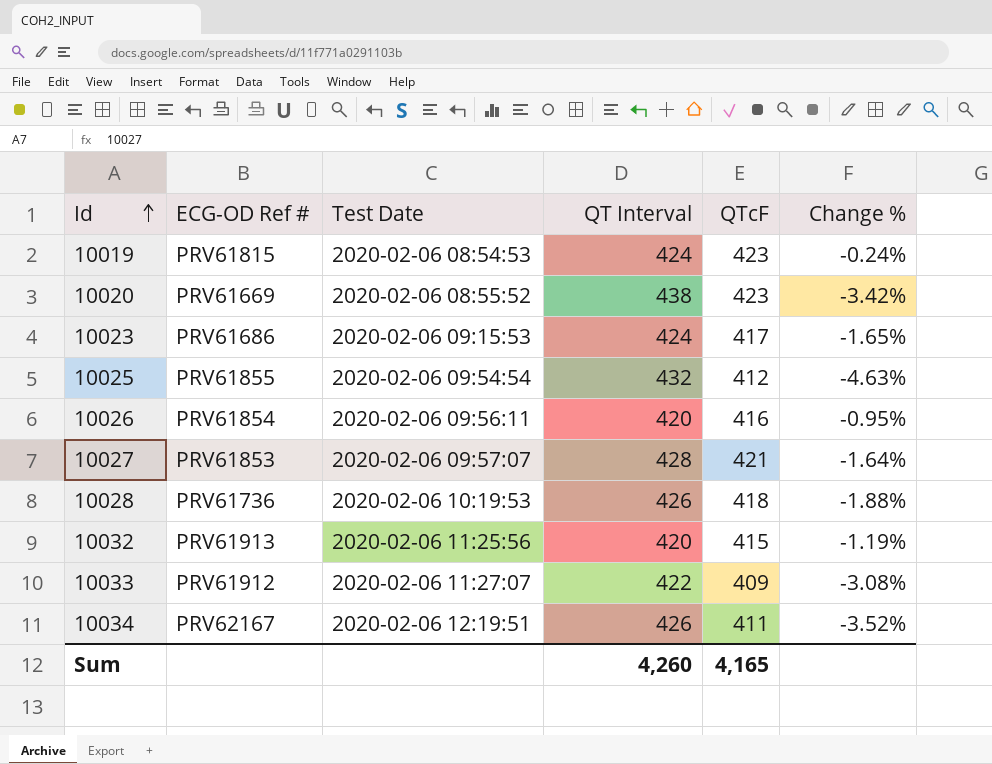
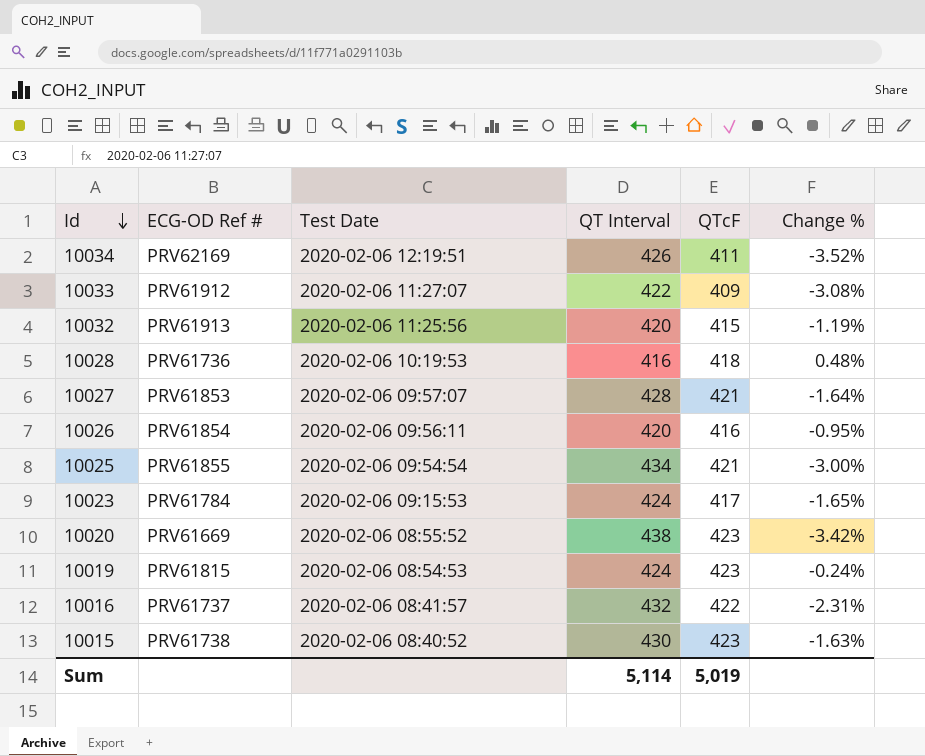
row order: Id ascending -> Id descending
10034 | ECG-OD Ref #: PRV62167 -> PRV62169
10028 | QT Interval: 426 -> 416
10028 | Change %: -1.88% -> 0.48%
10025 | QT Interval: 432 -> 434
10025 | QTcF: 412 -> 421
10025 | Change %: -4.63% -> -3.00%
10023 | ECG-OD Ref #: PRV61686 -> PRV61784
row 10016: none -> PRV61737 | 2020-02-06 08:41:57 | 432 | 422 | -2.31%
row 10015: none -> PRV61738 | 2020-02-06 08:40:52 | 430 | 423 | -1.63%
Sum | QT Interval: 4,260 -> 5,114
Sum | QTcF: 4,165 -> 5,019

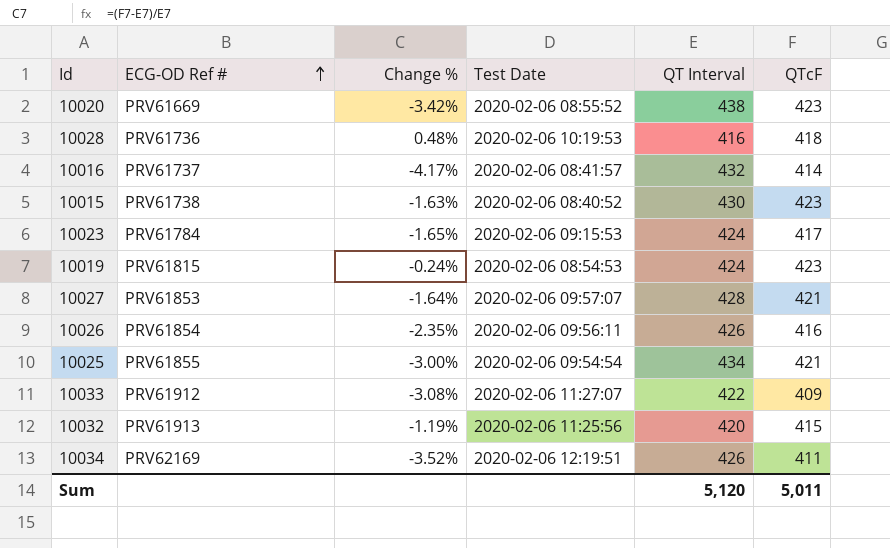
row order: Id descending -> ECG-OD Ref # ascending
column Change % | position: 6 -> 3
10016 | Change %: -2.31% -> -4.17%
10016 | QTcF: 422 -> 414
10026 | Change %: -0.95% -> -2.35%
10026 | QT Interval: 420 -> 426
Sum | QT Interval: 5,114 -> 5,120
Sum | QTcF: 5,019 -> 5,011

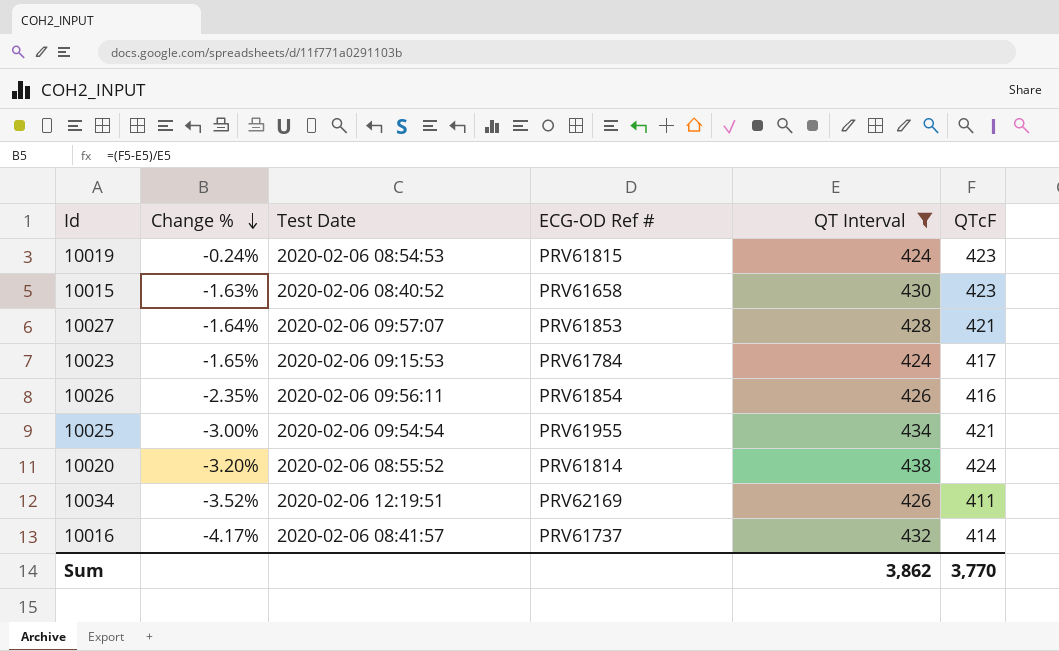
filter: none -> QT Interval >= 424
row order: ECG-OD Ref # ascending -> Change % descending
column ECG-OD Ref # | position: 2 -> 4
10015 | ECG-OD Ref #: PRV61738 -> PRV61658
10025 | ECG-OD Ref #: PRV61855 -> PRV61955
10020 | Change %: -3.42% -> -3.20%
10020 | ECG-OD Ref #: PRV61669 -> PRV61814
10020 | QTcF: 423 -> 424
Sum | QT Interval: 5,120 -> 3,862
Sum | QTcF: 5,011 -> 3,770

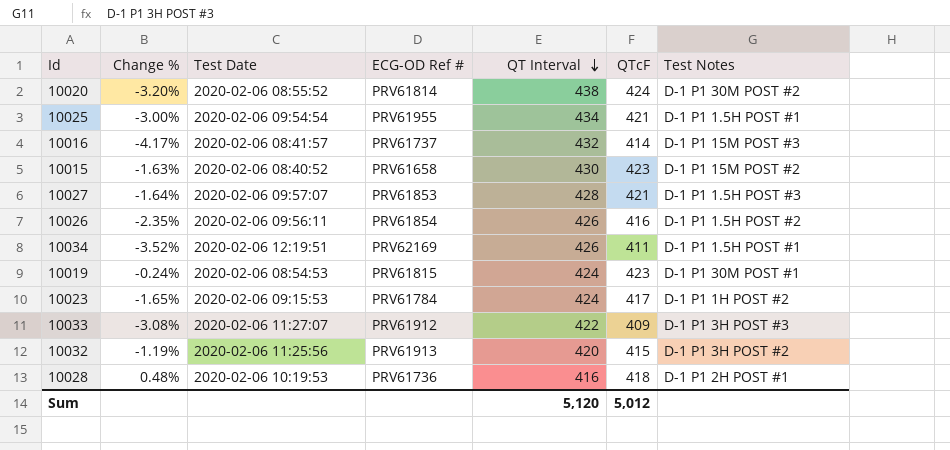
filter: QT Interval >= 424 -> none
row order: Change % descending -> QT Interval descending
column Test Notes | position: none -> 7
Sum | QT Interval: 3,862 -> 5,120
Sum | QTcF: 3,770 -> 5,012

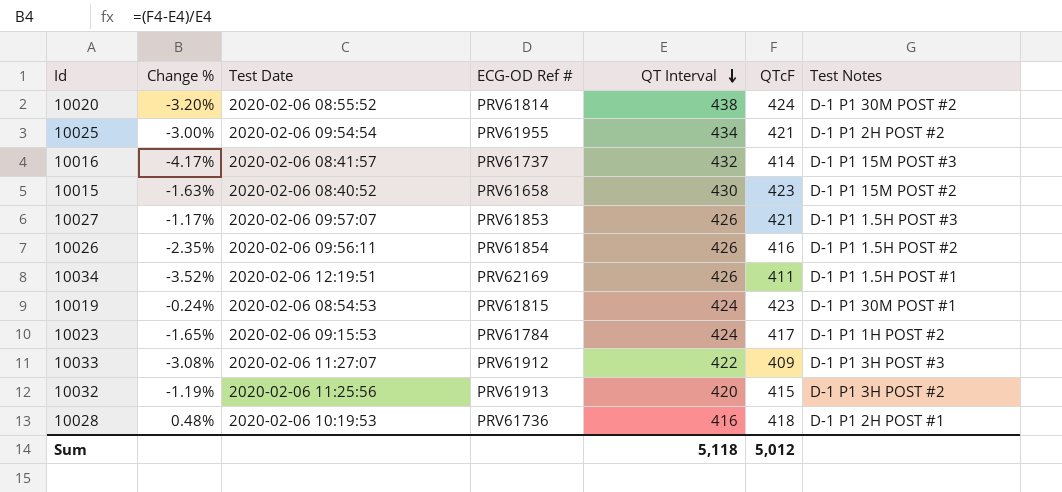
10025 | Test Notes: D-1 P1 1.5H POST #1 -> D-1 P1 2H POST #2
10027 | Change %: -1.64% -> -1.17%
10027 | QT Interval: 428 -> 426
Sum | QT Interval: 5,120 -> 5,118

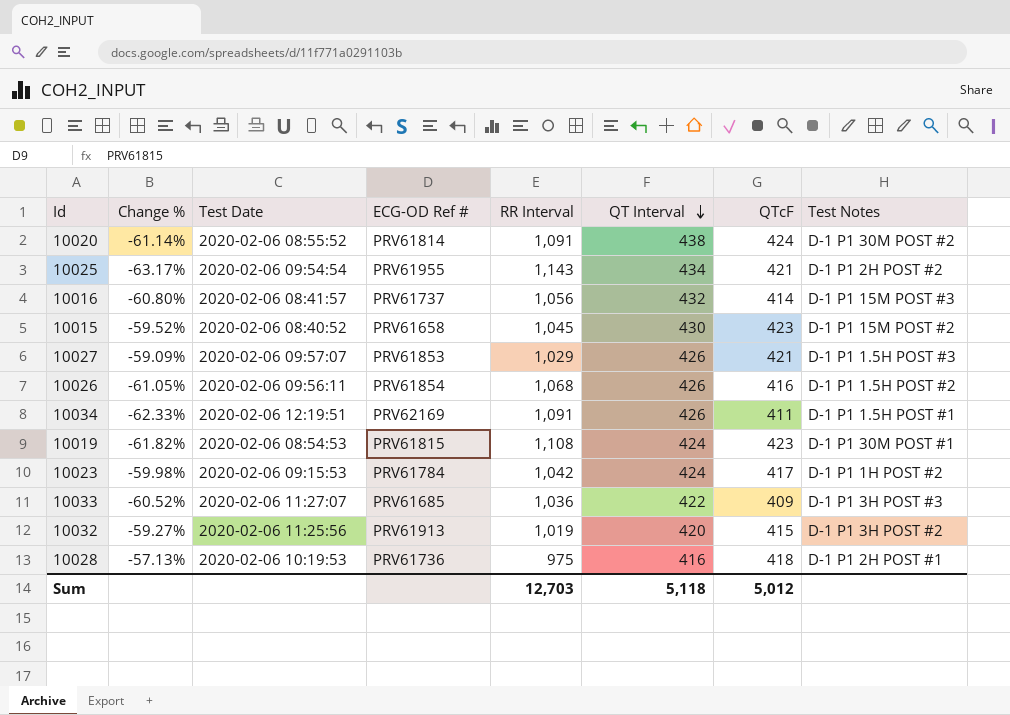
column Change % | formula: ([QTcF] - [QT Interval]) / [QT Interval] -> ([QTcF] - [RR Interval]) / [RR Interval]
column RR Interval | position: none -> 5
10033 | ECG-OD Ref #: PRV61912 -> PRV61685

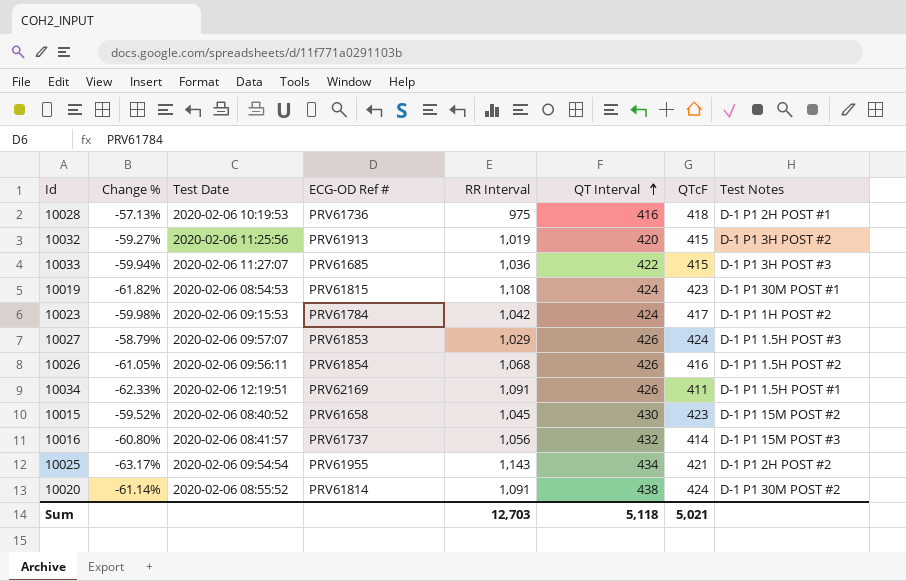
row order: QT Interval descending -> QT Interval ascending
10033 | Change %: -60.52% -> -59.94%
10033 | QTcF: 409 -> 415
10027 | Change %: -59.09% -> -58.79%
10027 | QTcF: 421 -> 424
Sum | QTcF: 5,012 -> 5,021

